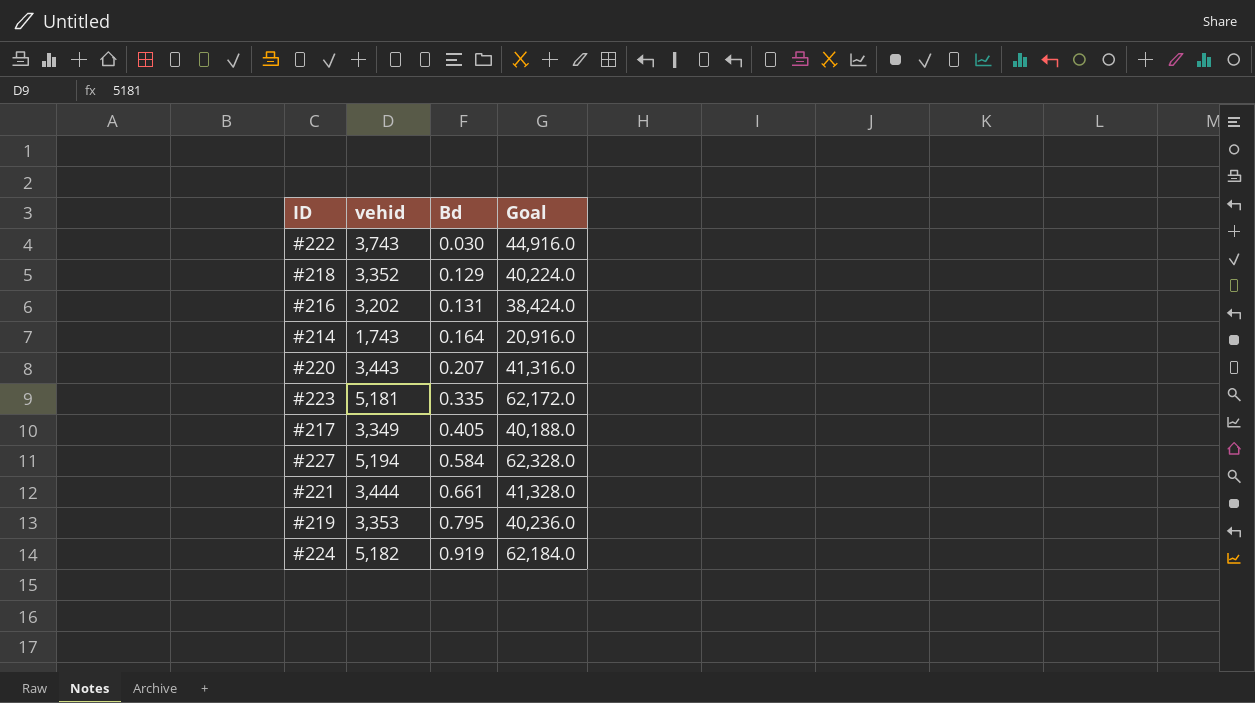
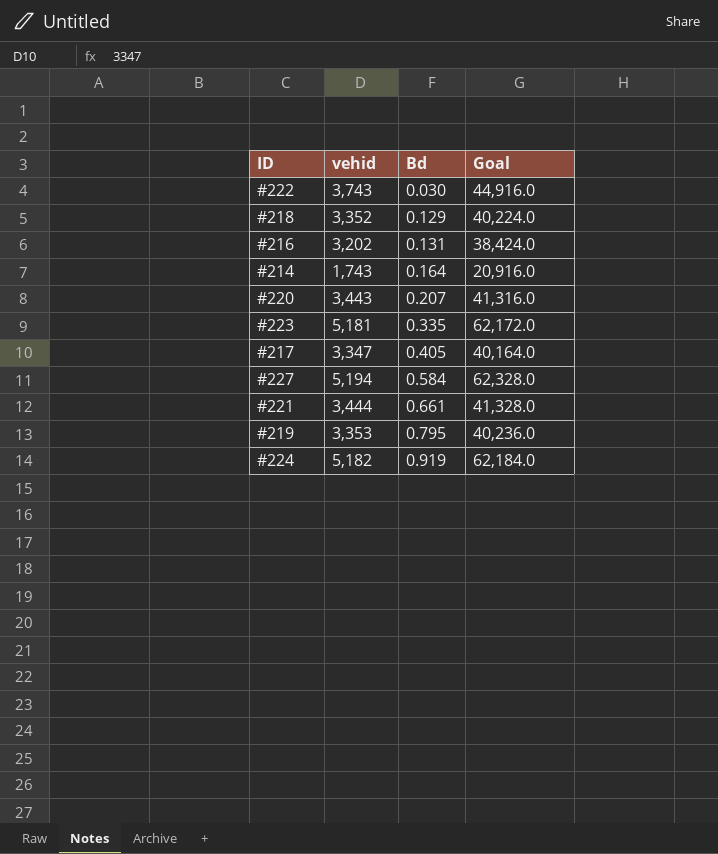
#217 | vehid: 3,349 -> 3,347
#217 | Goal: 40,188.0 -> 40,164.0

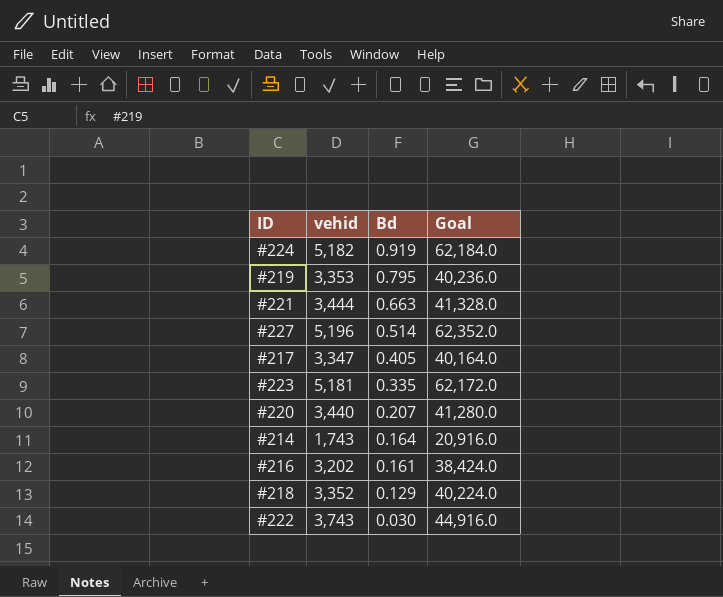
row order: Bd ascending -> Bd descending
#221 | Bd: 0.661 -> 0.663
#227 | vehid: 5,194 -> 5,196
#227 | Bd: 0.584 -> 0.514
#227 | Goal: 62,328.0 -> 62,352.0
#220 | vehid: 3,443 -> 3,440
#220 | Goal: 41,316.0 -> 41,280.0
#216 | Bd: 0.131 -> 0.161

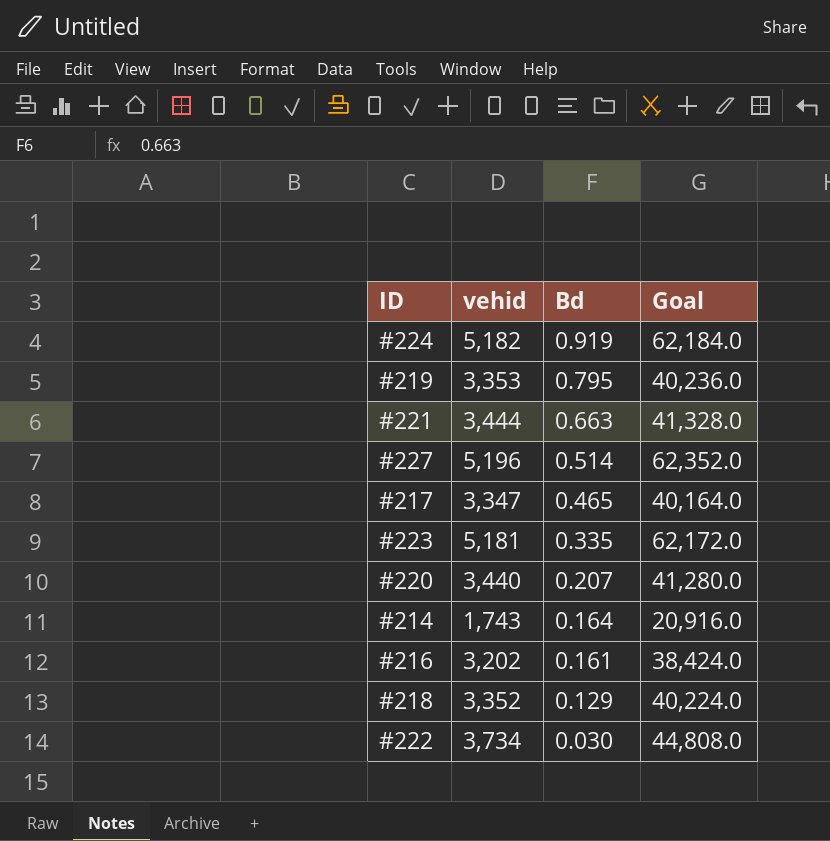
#217 | Bd: 0.405 -> 0.465
#222 | vehid: 3,743 -> 3,734
#222 | Goal: 44,916.0 -> 44,808.0

